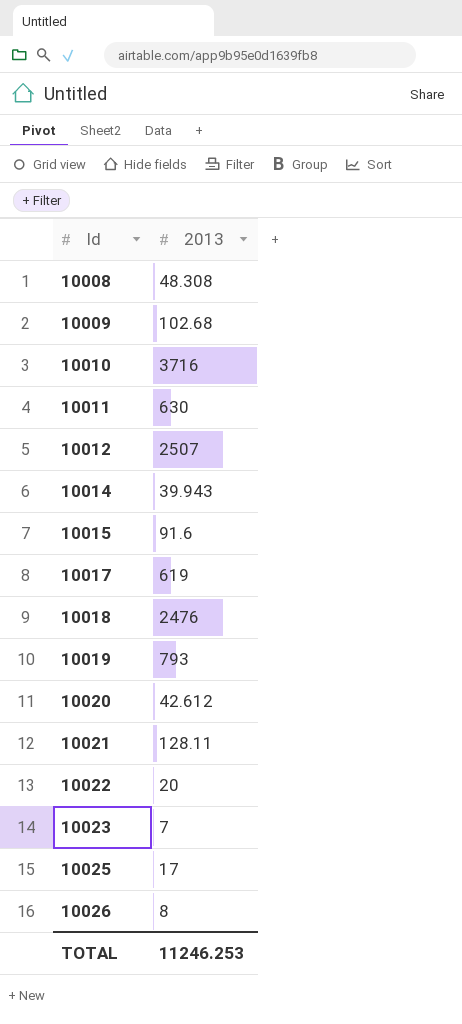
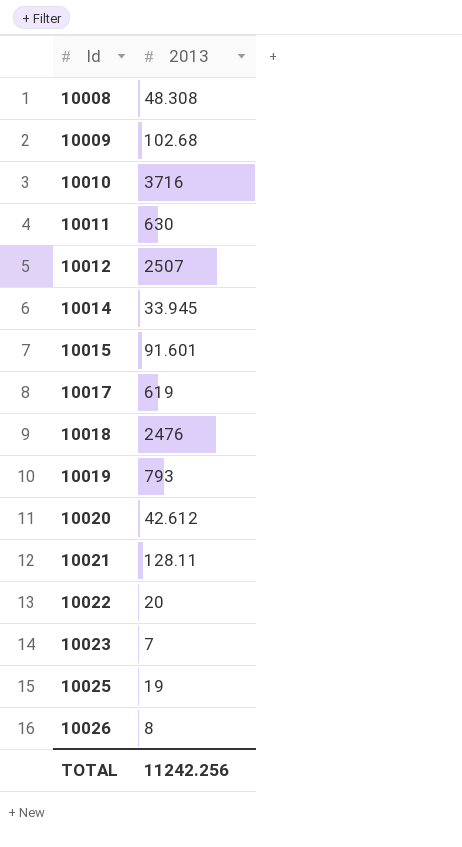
10014 | 2013: 39.943 -> 33.945
10015 | 2013: 91.6 -> 91.601
10025 | 2013: 17 -> 19
TOTAL | 2013: 11246.253 -> 11242.256

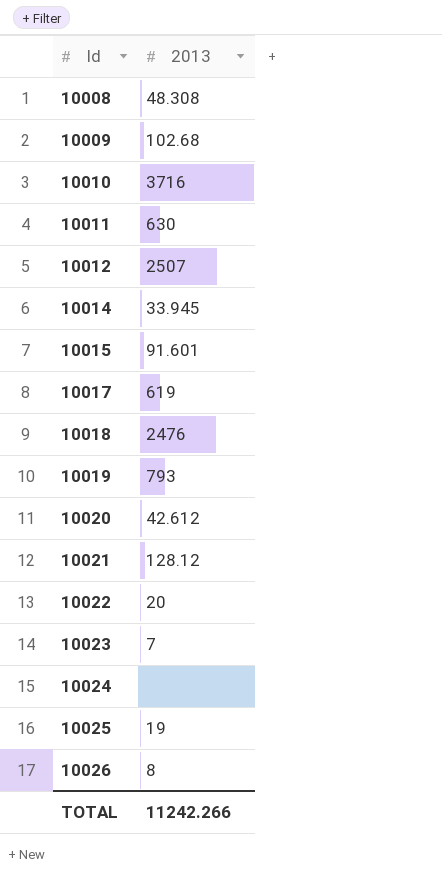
10021 | 2013: 128.11 -> 128.12
row 10024: none -> none
TOTAL | 2013: 11242.256 -> 11242.266

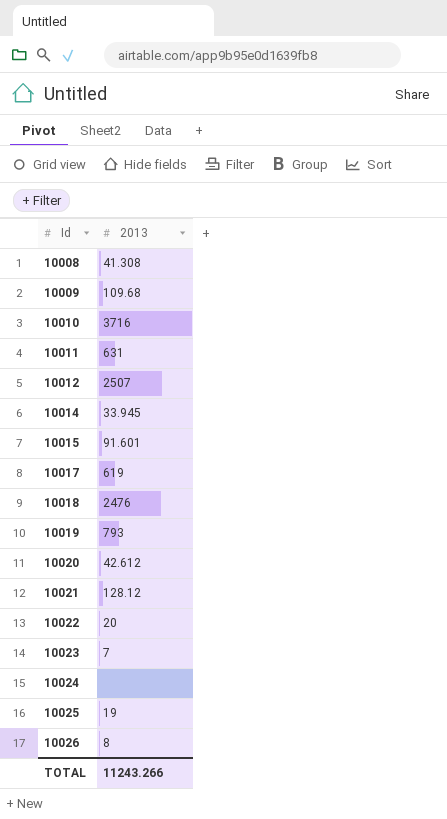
10008 | 2013: 48.308 -> 41.308
10009 | 2013: 102.68 -> 109.68
10011 | 2013: 630 -> 631
TOTAL | 2013: 11242.266 -> 11243.266

